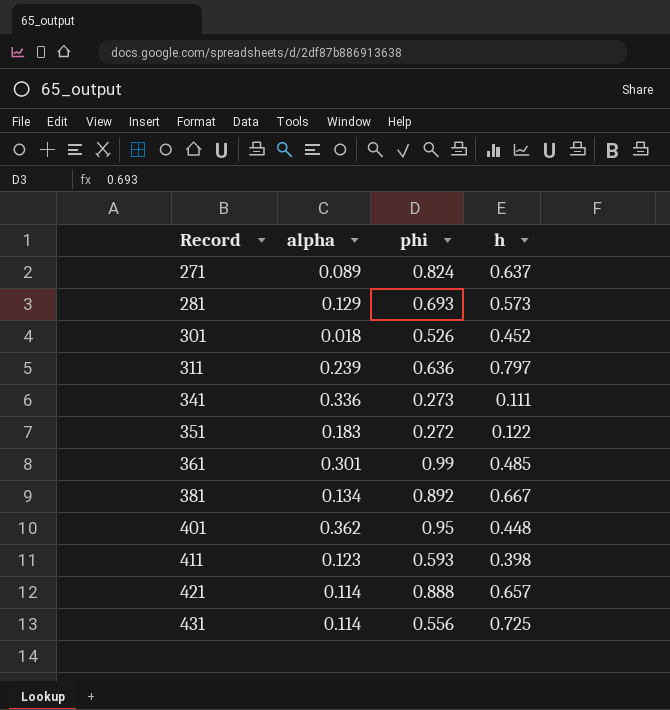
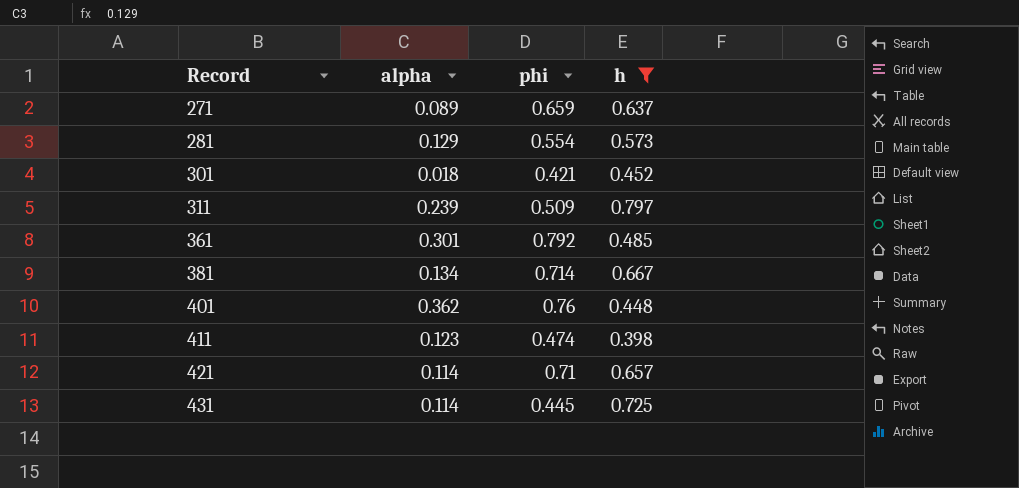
filter: none -> h >= 0.398
271 | phi: 0.824 -> 0.659
281 | phi: 0.693 -> 0.554
301 | phi: 0.526 -> 0.421
311 | phi: 0.636 -> 0.509
361 | phi: 0.99 -> 0.792
381 | phi: 0.892 -> 0.714
401 | phi: 0.95 -> 0.76
411 | phi: 0.593 -> 0.474
421 | phi: 0.888 -> 0.71
431 | phi: 0.556 -> 0.445

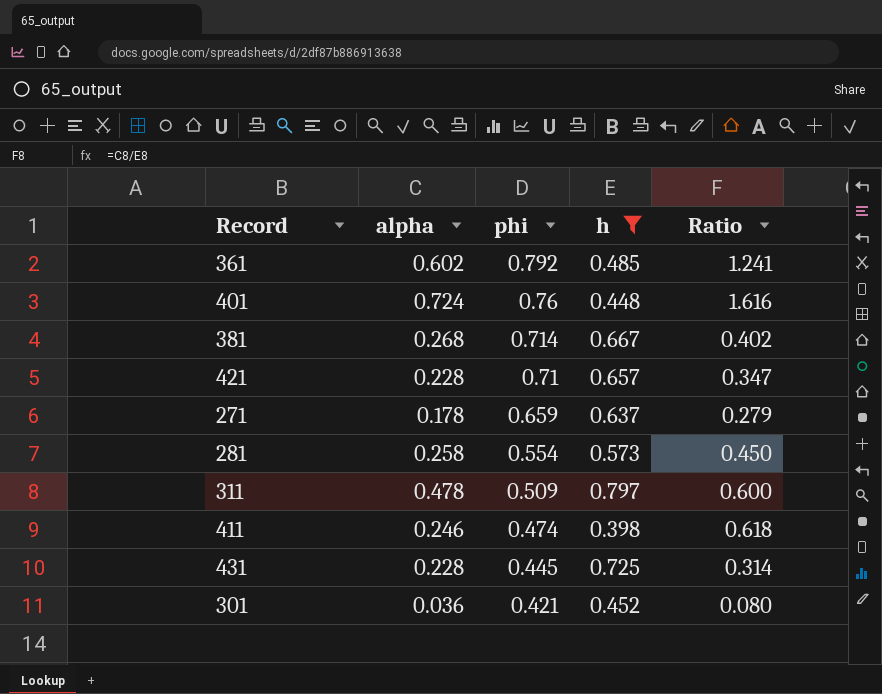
row order: Record ascending -> phi descending
column Ratio | formula: none -> [alpha] / [h]
361 | alpha: 0.301 -> 0.602
401 | alpha: 0.362 -> 0.724
381 | alpha: 0.134 -> 0.268
421 | alpha: 0.114 -> 0.228
271 | alpha: 0.089 -> 0.178
281 | alpha: 0.129 -> 0.258
311 | alpha: 0.239 -> 0.478
411 | alpha: 0.123 -> 0.246
431 | alpha: 0.114 -> 0.228
301 | alpha: 0.018 -> 0.036

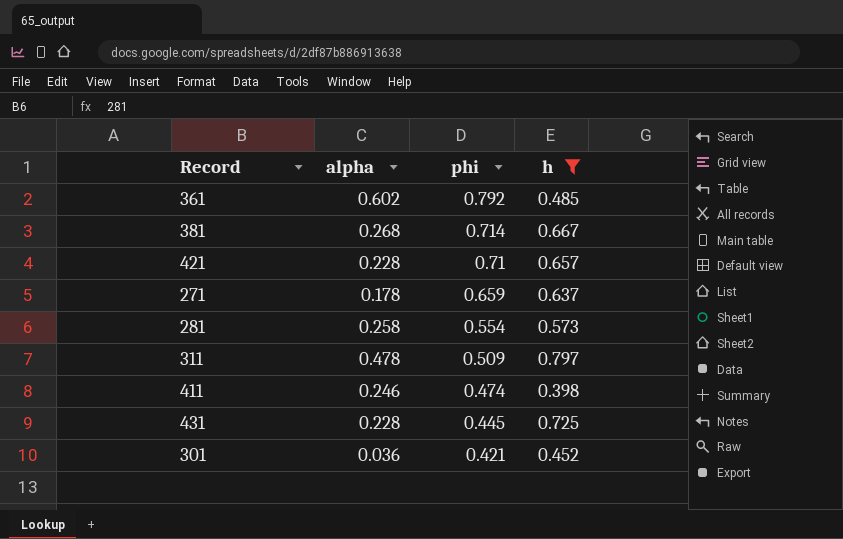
column Ratio | formula: [alpha] / [h] -> none
row 401: 0.724 | 0.76 | 0.448 | 1.616 -> none

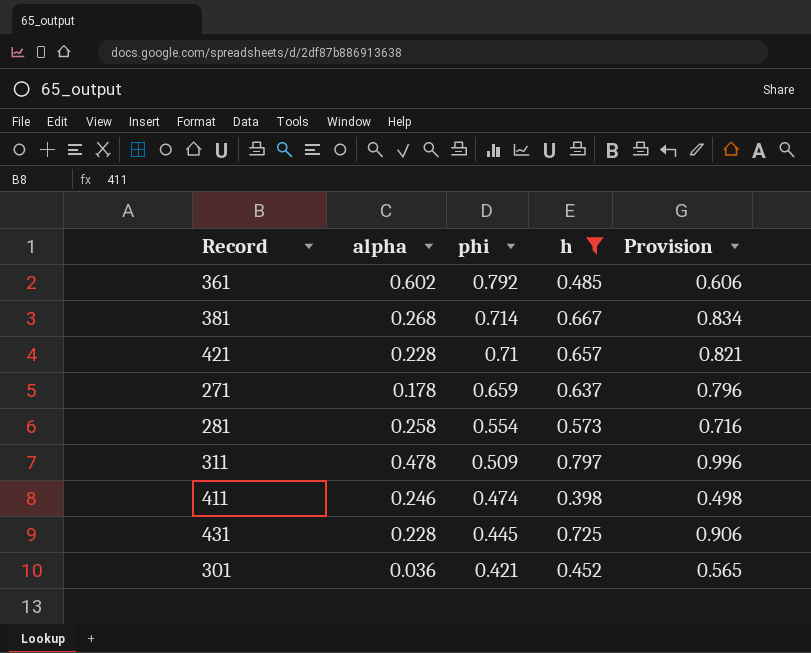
column Provision | formula: none -> [h] * 1.25

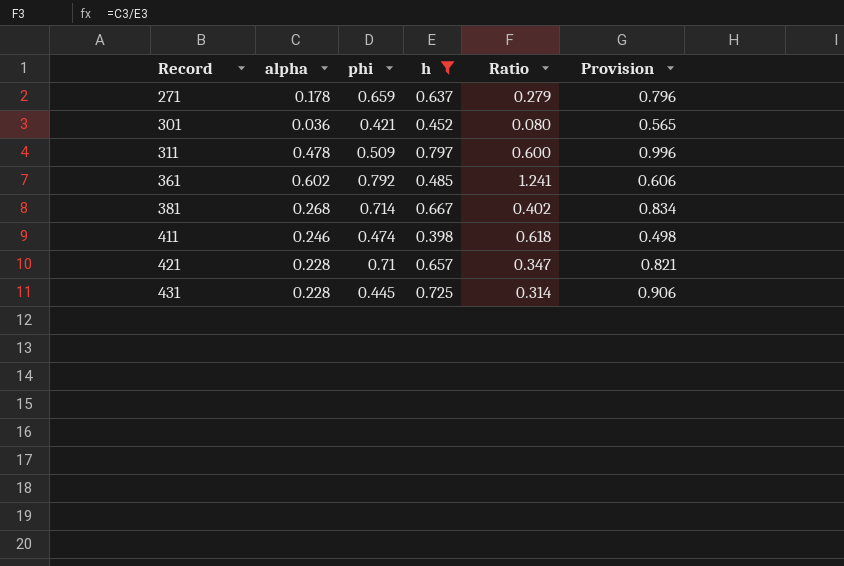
row order: phi descending -> Record ascending
column Ratio | formula: none -> [alpha] / [h]
row 281: 0.258 | 0.554 | 0.573 | 0.716 -> none

